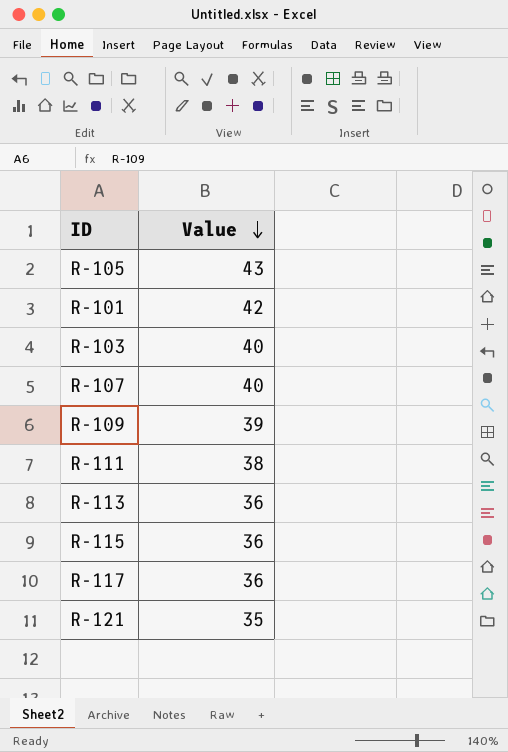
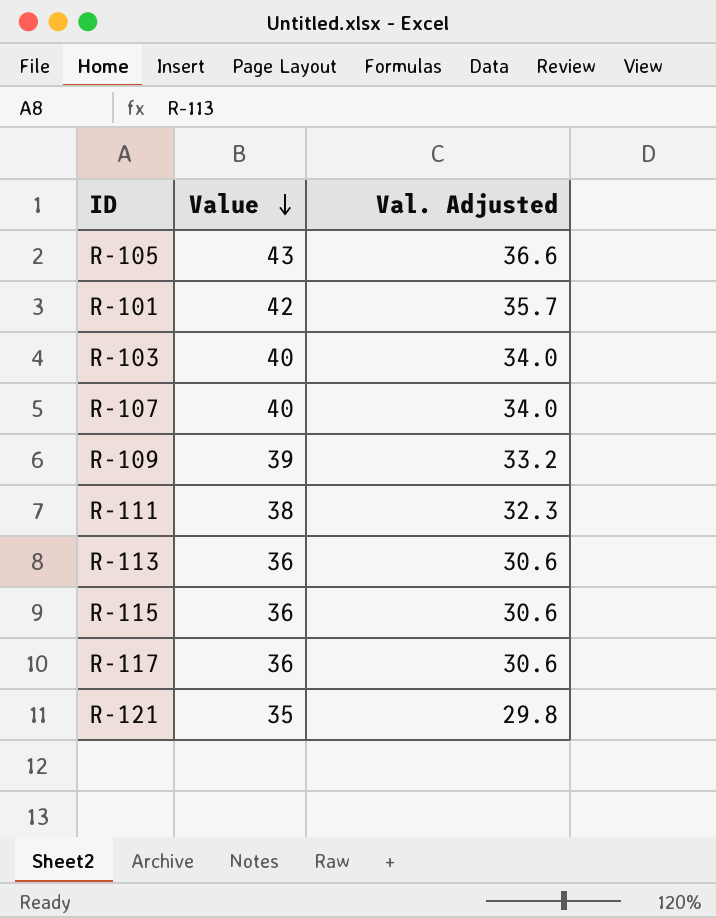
column Val. Adjusted | formula: none -> [Value] * 0.85

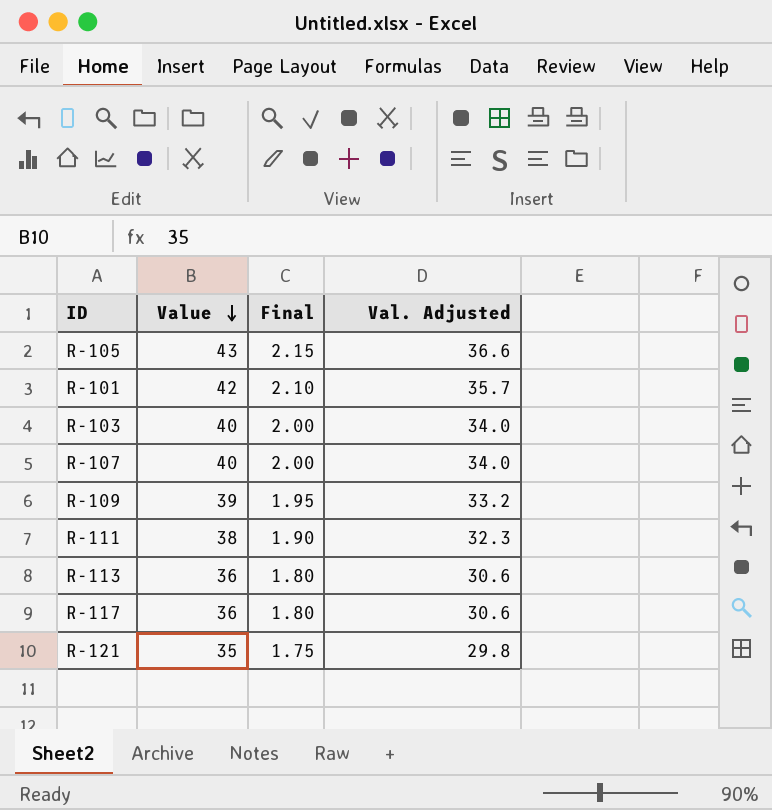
column Final | formula: none -> [Value] * 0.05
row R-115: 36 | 30.6 -> none

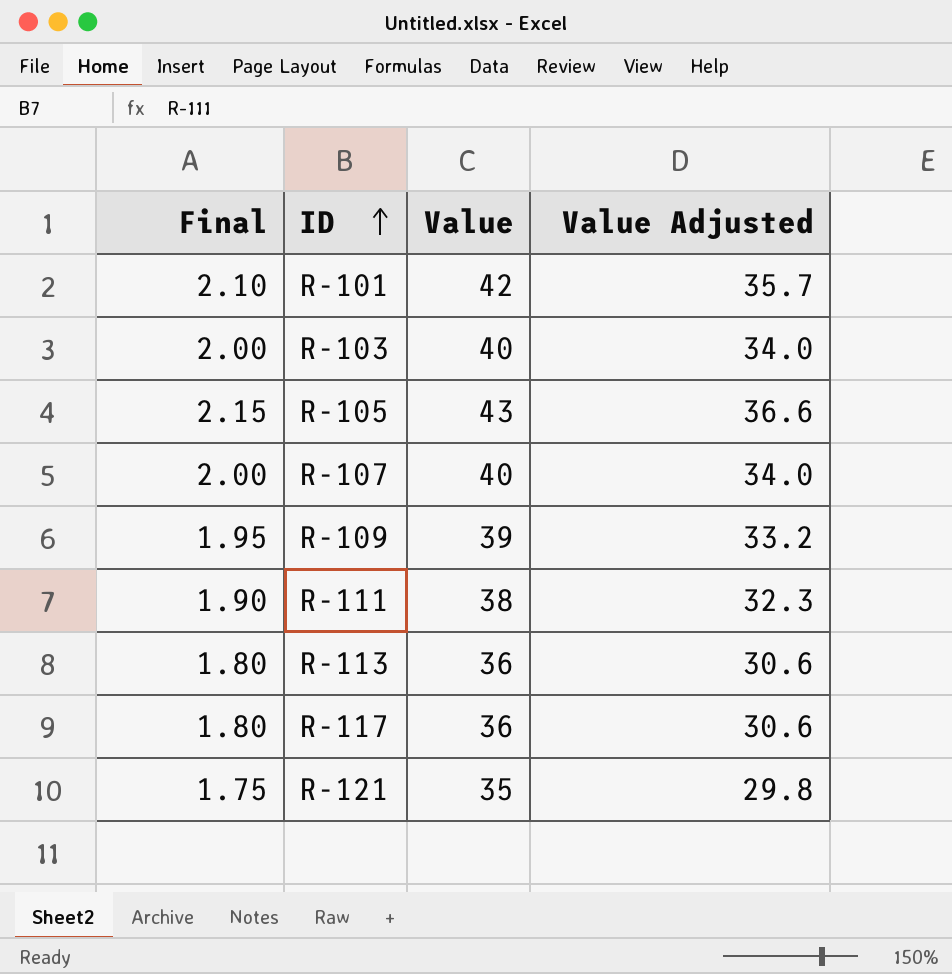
row order: Value descending -> ID ascending
column Final | position: 3 -> 1
column name: Val. Adjusted -> Value Adjusted

